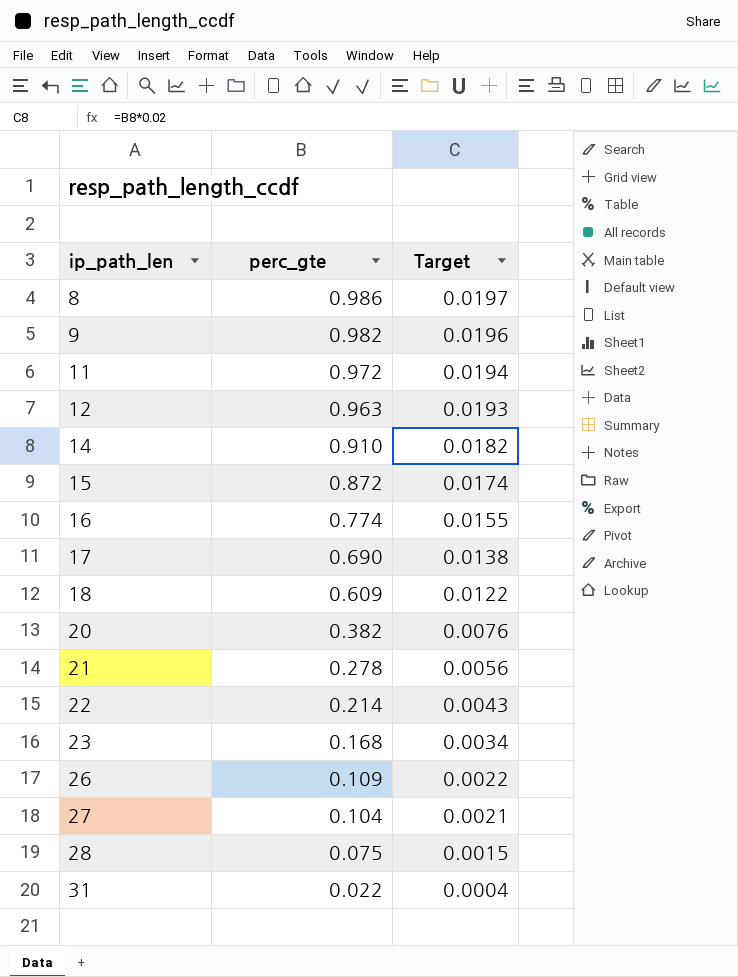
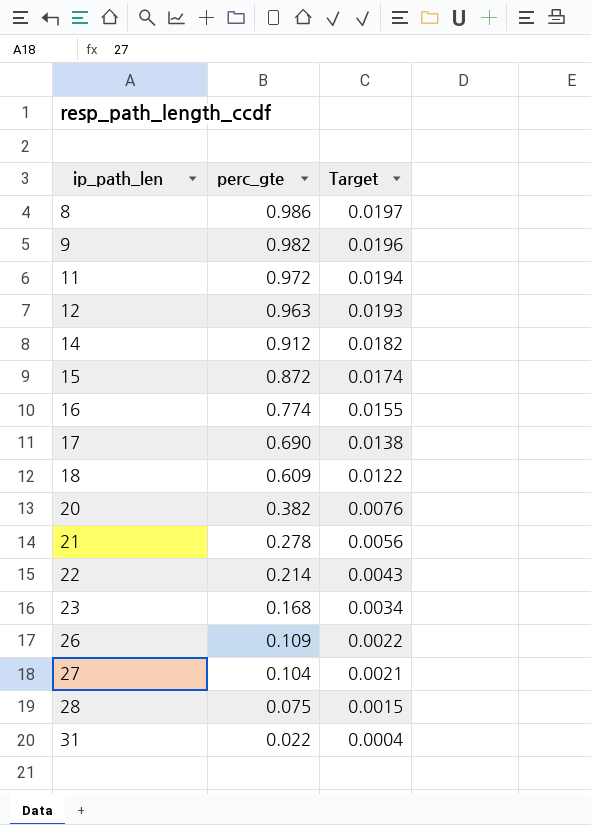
14 | perc_gte: 0.910 -> 0.912

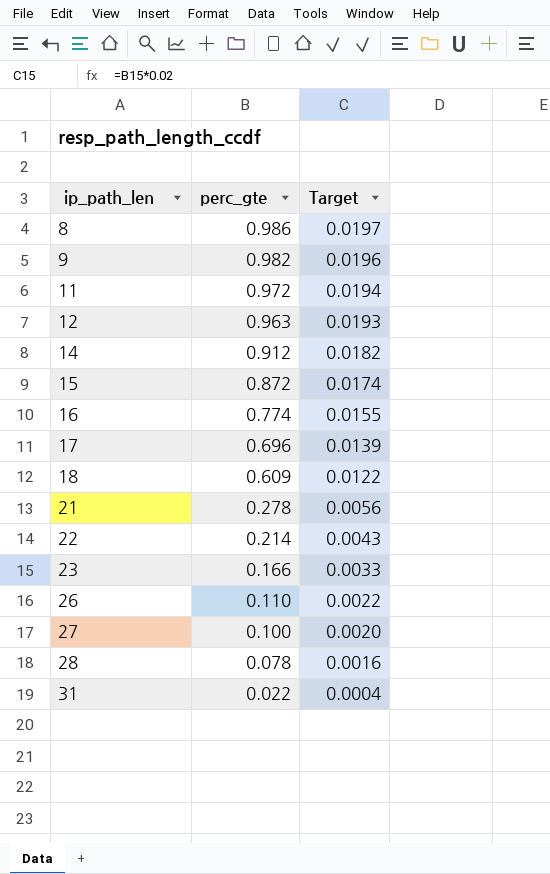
row 20: 0.382 | 0.0076 -> none
17 | perc_gte: 0.690 -> 0.696
17 | Target: 0.0138 -> 0.0139
23 | perc_gte: 0.168 -> 0.166
23 | Target: 0.0034 -> 0.0033
26 | perc_gte: 0.109 -> 0.110
27 | perc_gte: 0.104 -> 0.100
27 | Target: 0.0021 -> 0.0020
28 | perc_gte: 0.075 -> 0.078
28 | Target: 0.0015 -> 0.0016

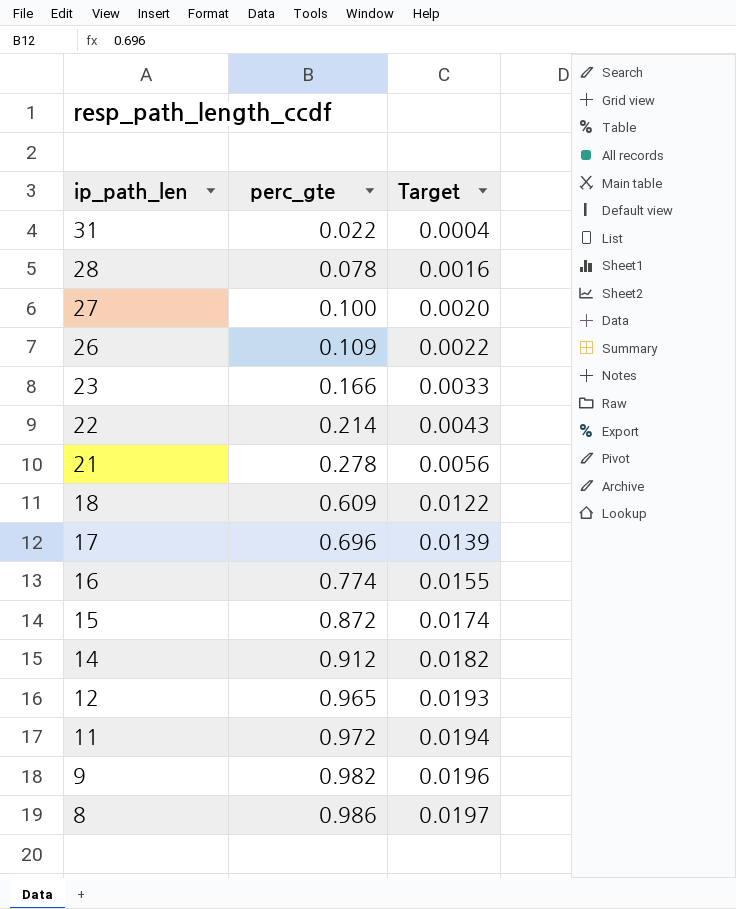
row order: ip_path_len ascending -> ip_path_len descending
26 | perc_gte: 0.110 -> 0.109
12 | perc_gte: 0.963 -> 0.965

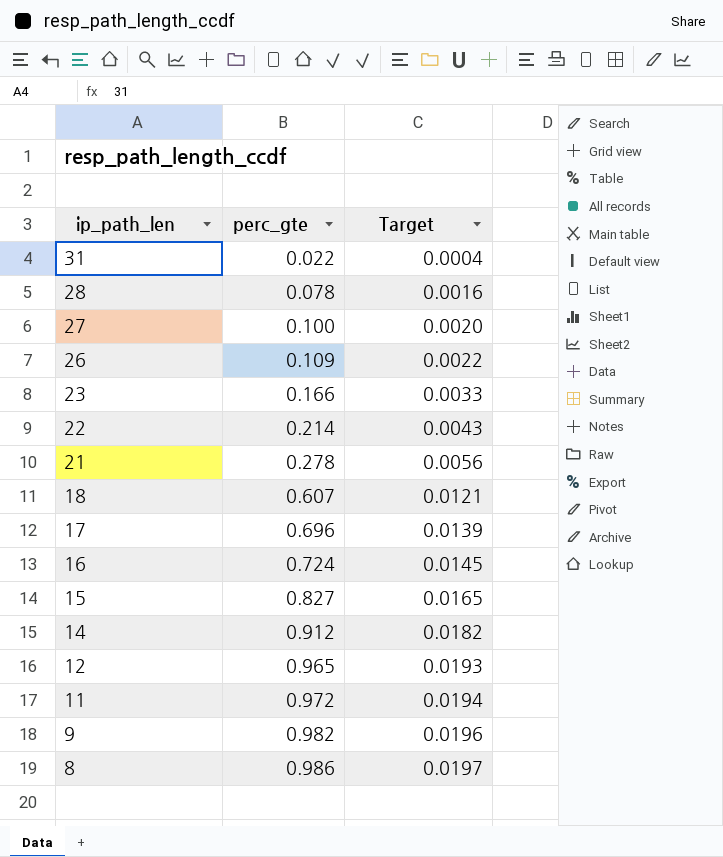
18 | perc_gte: 0.609 -> 0.607
18 | Target: 0.0122 -> 0.0121
16 | perc_gte: 0.774 -> 0.724
16 | Target: 0.0155 -> 0.0145
15 | perc_gte: 0.872 -> 0.827
15 | Target: 0.0174 -> 0.0165

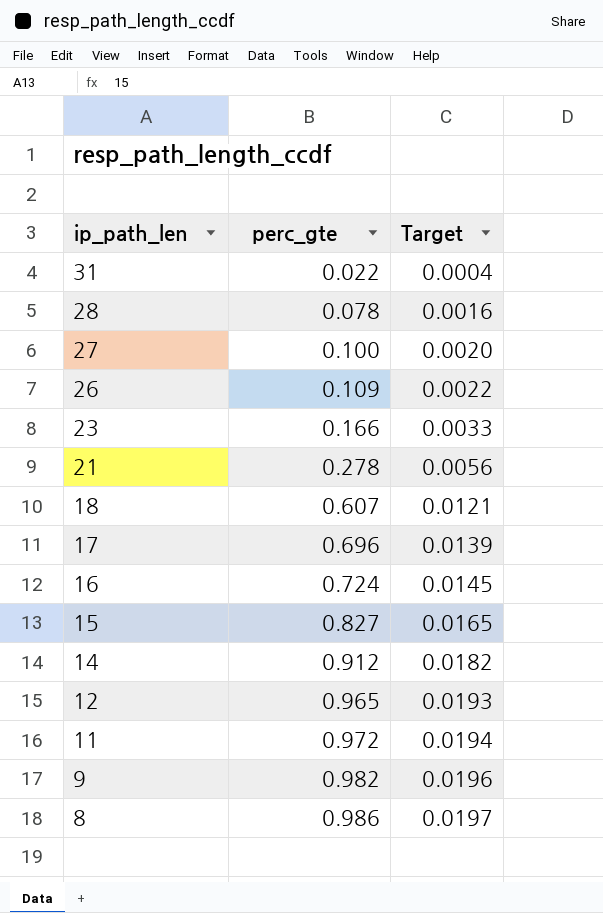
row 22: 0.214 | 0.0043 -> none

